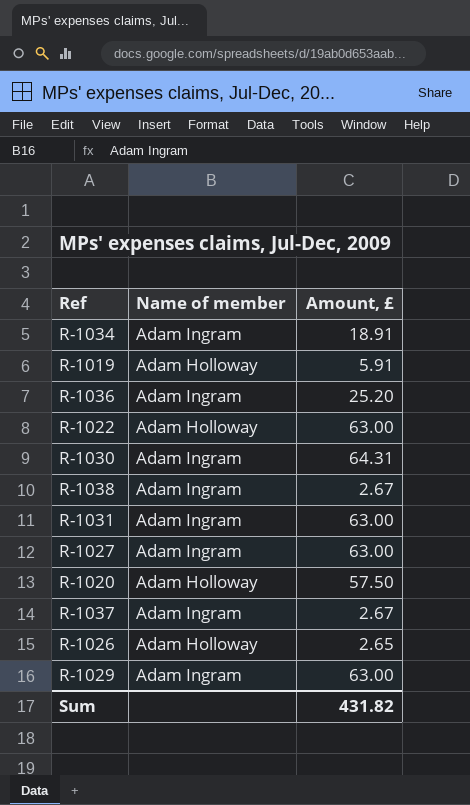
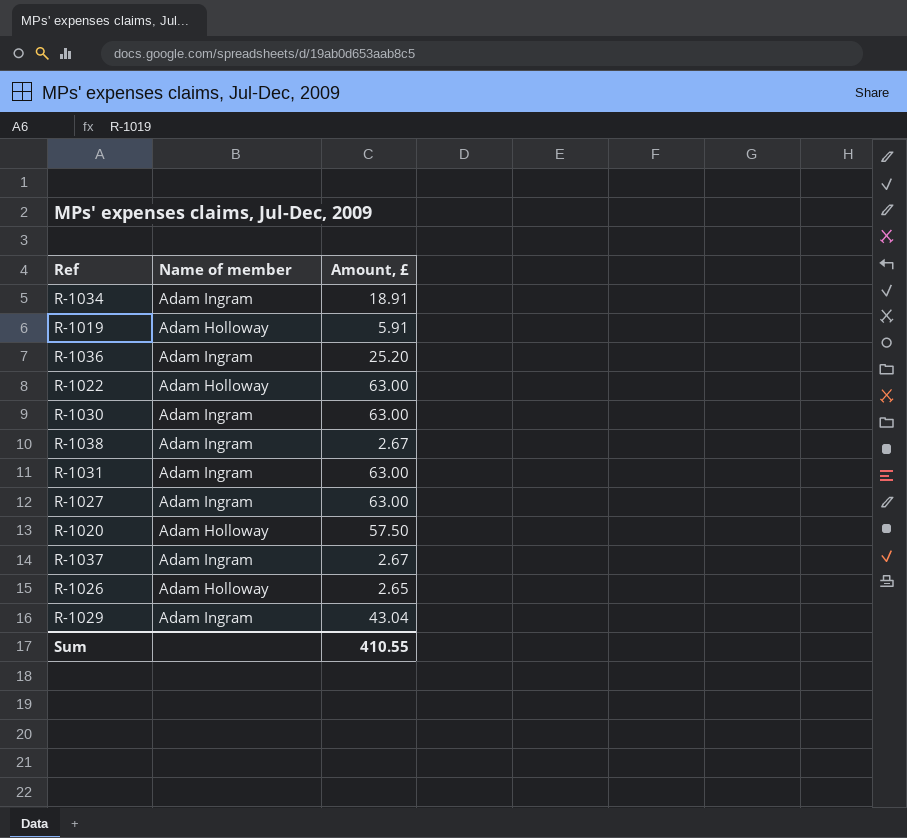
R-1030 | Amount, £: 64.31 -> 63.00
R-1029 | Amount, £: 63.00 -> 43.04
Sum | Amount, £: 431.82 -> 410.55

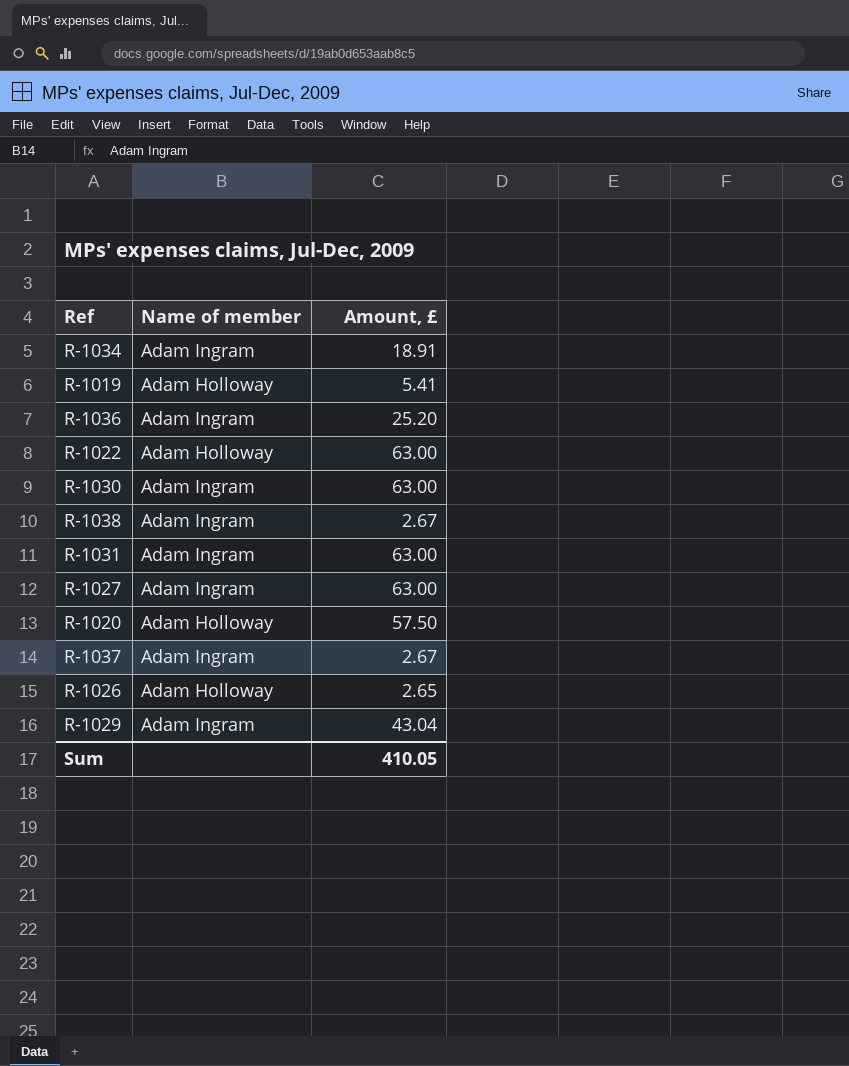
R-1019 | Amount, £: 5.91 -> 5.41
Sum | Amount, £: 410.55 -> 410.05

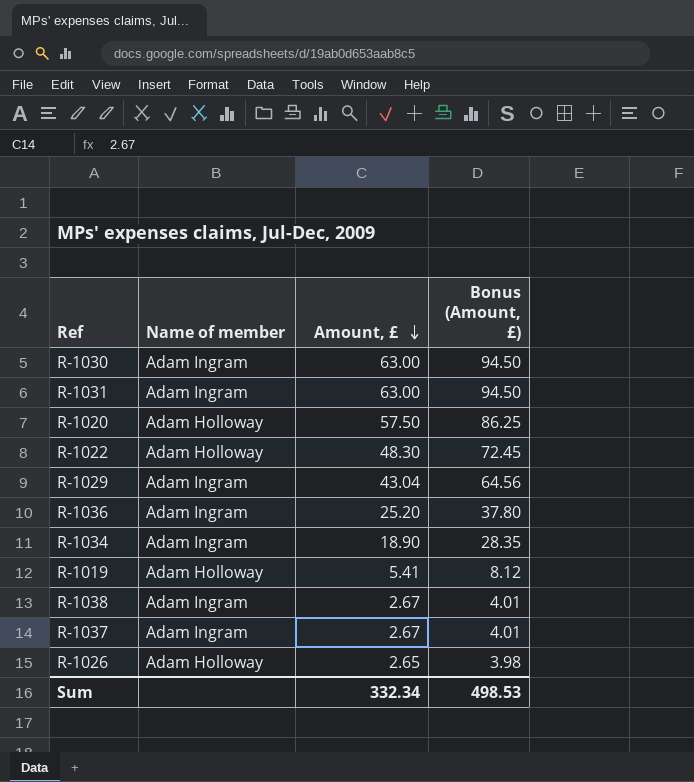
row order: none -> Amount, £ descending
column Bonus (Amount, £) | formula: none -> [Amount, £] * 1.5
row R-1027: Adam Ingram | 63.00 -> none
R-1022 | Amount, £: 63.00 -> 48.30
R-1034 | Amount, £: 18.91 -> 18.90
Sum | Amount, £: 410.05 -> 332.34

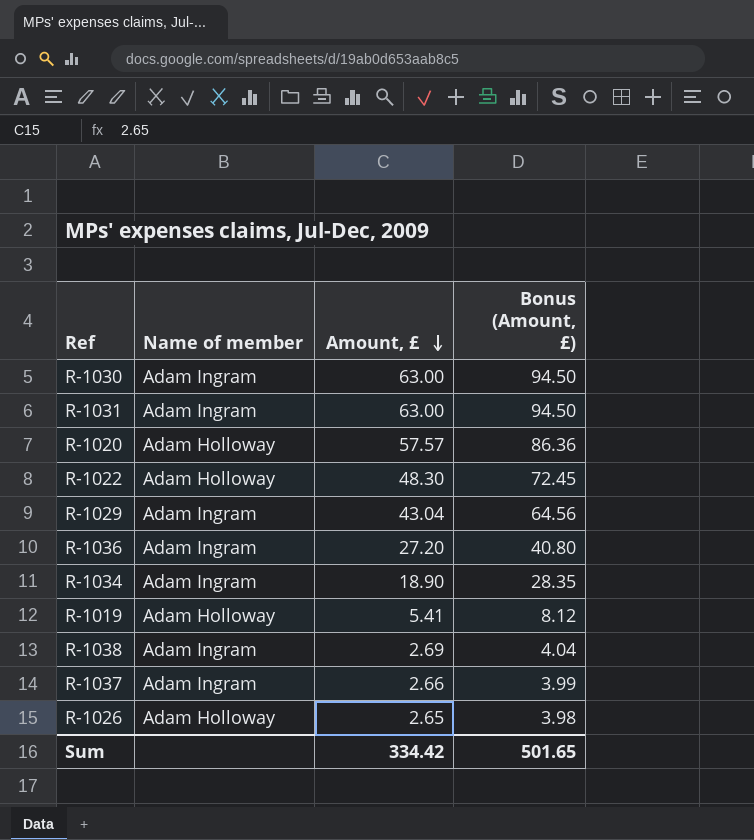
R-1020 | Amount, £: 57.50 -> 57.57
R-1020 | Bonus (Amount, £): 86.25 -> 86.36
R-1036 | Amount, £: 25.20 -> 27.20
R-1036 | Bonus (Amount, £): 37.80 -> 40.80
R-1038 | Amount, £: 2.67 -> 2.69
R-1038 | Bonus (Amount, £): 4.01 -> 4.04
R-1037 | Amount, £: 2.67 -> 2.66
R-1037 | Bonus (Amount, £): 4.01 -> 3.99
Sum | Amount, £: 332.34 -> 334.42
Sum | Bonus (Amount, £): 498.53 -> 501.65

